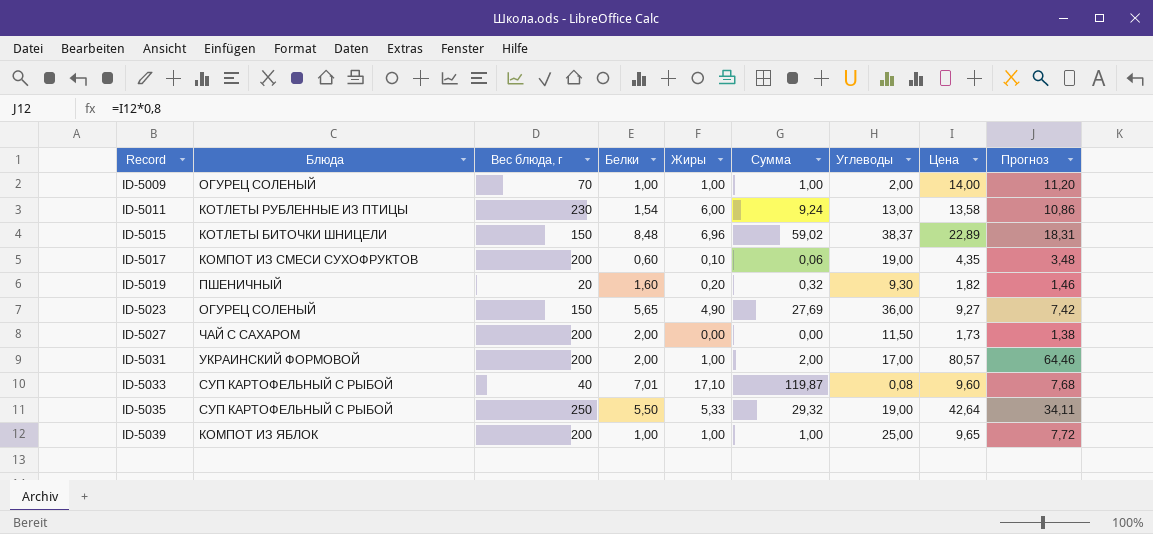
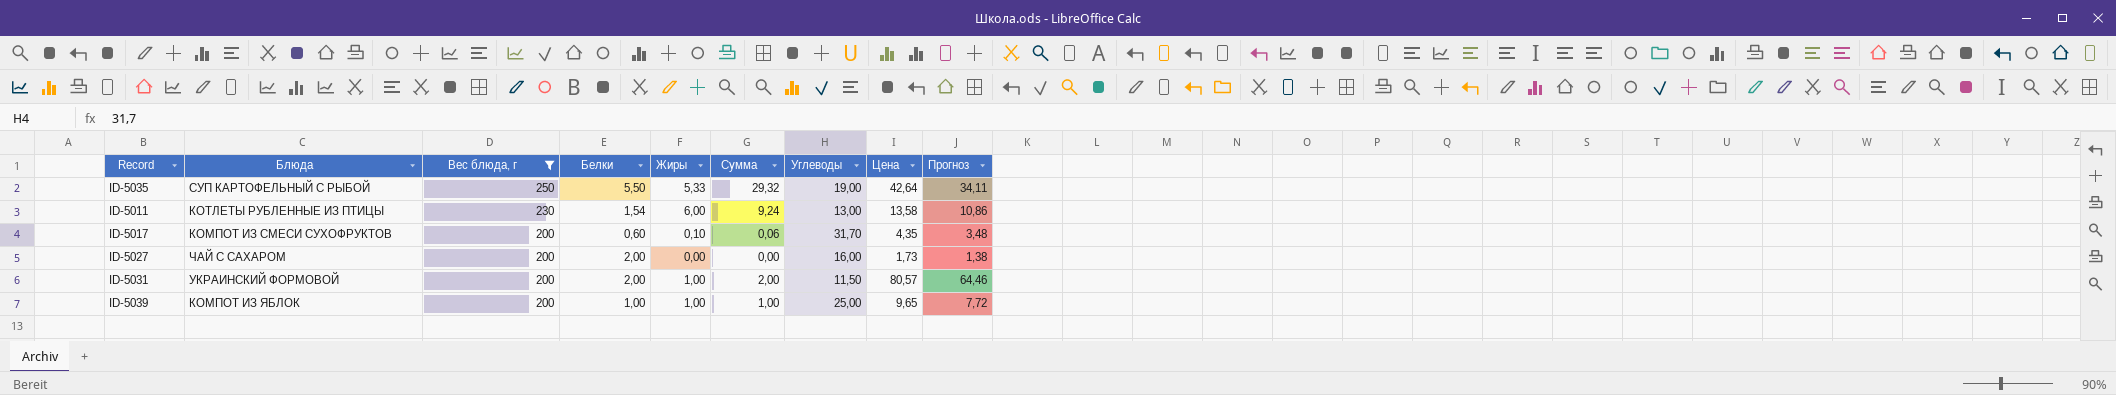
filter: none -> Вес блюда, г >= 200
row order: Record ascending -> Вес блюда, г descending
ID-5017 | Углеводы: 19,00 -> 31,70
ID-5027 | Углеводы: 11,50 -> 16,00
ID-5031 | Углеводы: 17,00 -> 11,50

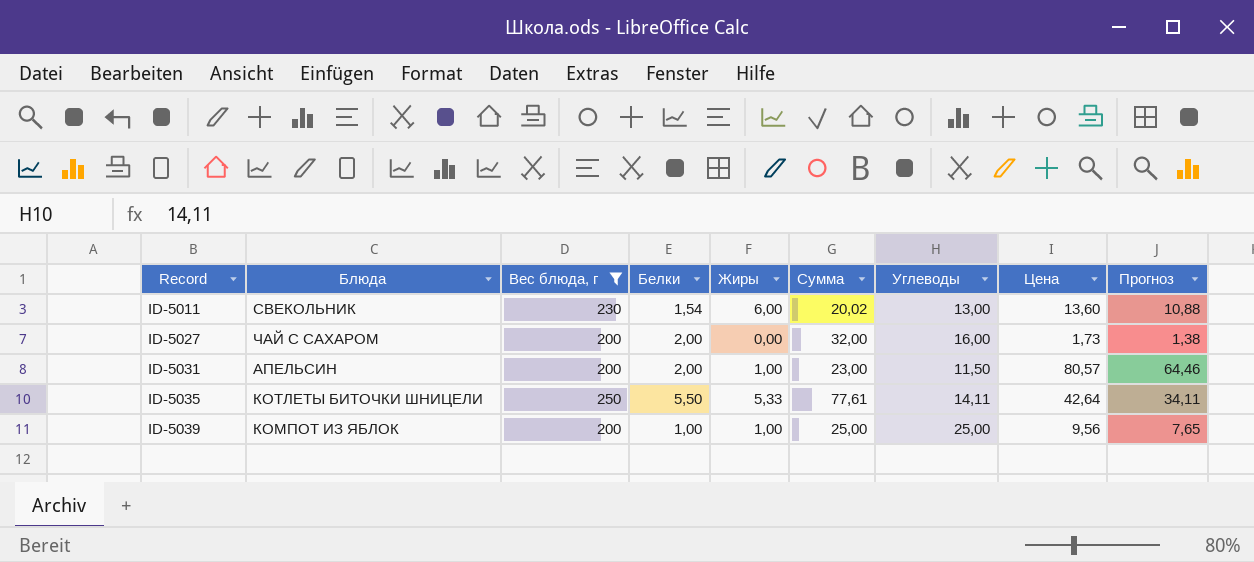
row order: Вес блюда, г descending -> Record ascending
column Сумма | formula: [Белки] * [Жиры] -> [Белки] * [Углеводы]
row ID-5017: КОМПОТ ИЗ СМЕСИ СУХОФРУКТОВ | 200 | 0,60 | 0,10 | 0,06 | 31,70 | 4,35 | 3,48 -> none
ID-5011 | Блюда: КОТЛЕТЫ РУБЛЕННЫЕ ИЗ ПТИЦЫ -> СВЕКОЛЬНИК
ID-5011 | Цена: 13,58 -> 13,60
ID-5011 | Прогноз: 10,86 -> 10,88
ID-5031 | Блюда: УКРАИНСКИЙ ФОРМОВОЙ -> АПЕЛЬСИН
ID-5035 | Блюда: СУП КАРТОФЕЛЬНЫЙ С РЫБОЙ -> КОТЛЕТЫ БИТОЧКИ ШНИЦЕЛИ
ID-5035 | Углеводы: 19,00 -> 14,11
ID-5039 | Цена: 9,65 -> 9,56
ID-5039 | Прогноз: 7,72 -> 7,65

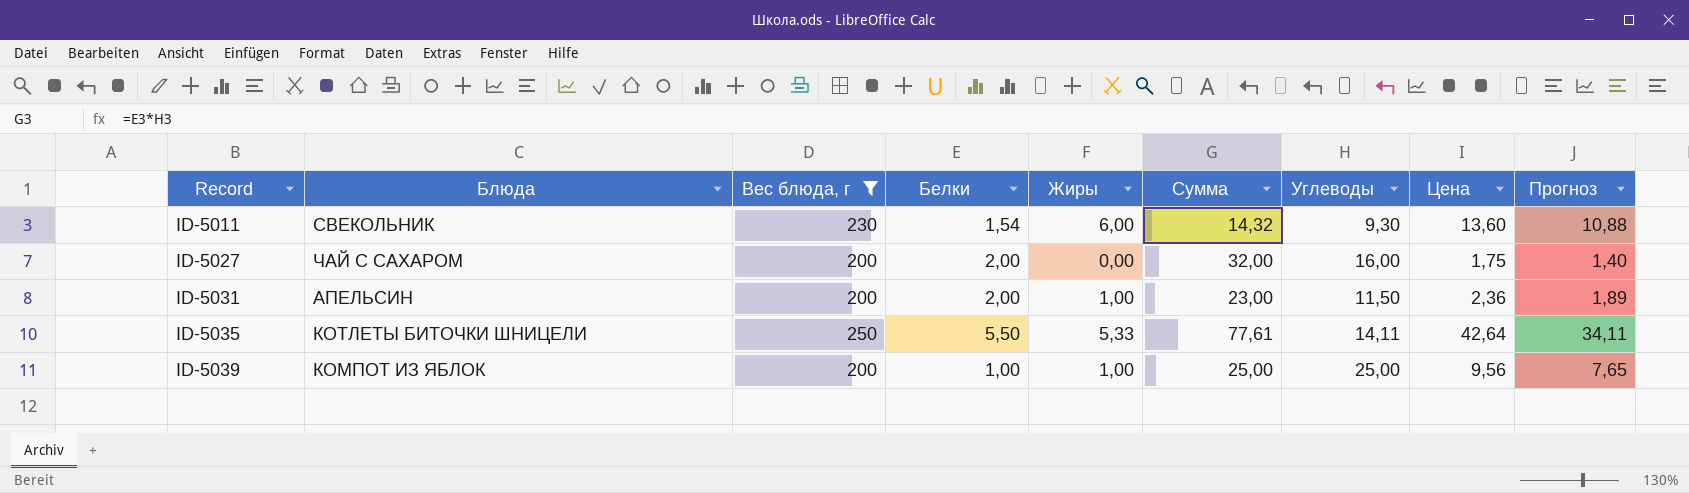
ID-5011 | Сумма: 20,02 -> 14,32
ID-5011 | Углеводы: 13,00 -> 9,30
ID-5027 | Цена: 1,73 -> 1,75
ID-5027 | Прогноз: 1,38 -> 1,40
ID-5031 | Цена: 80,57 -> 2,36
ID-5031 | Прогноз: 64,46 -> 1,89

